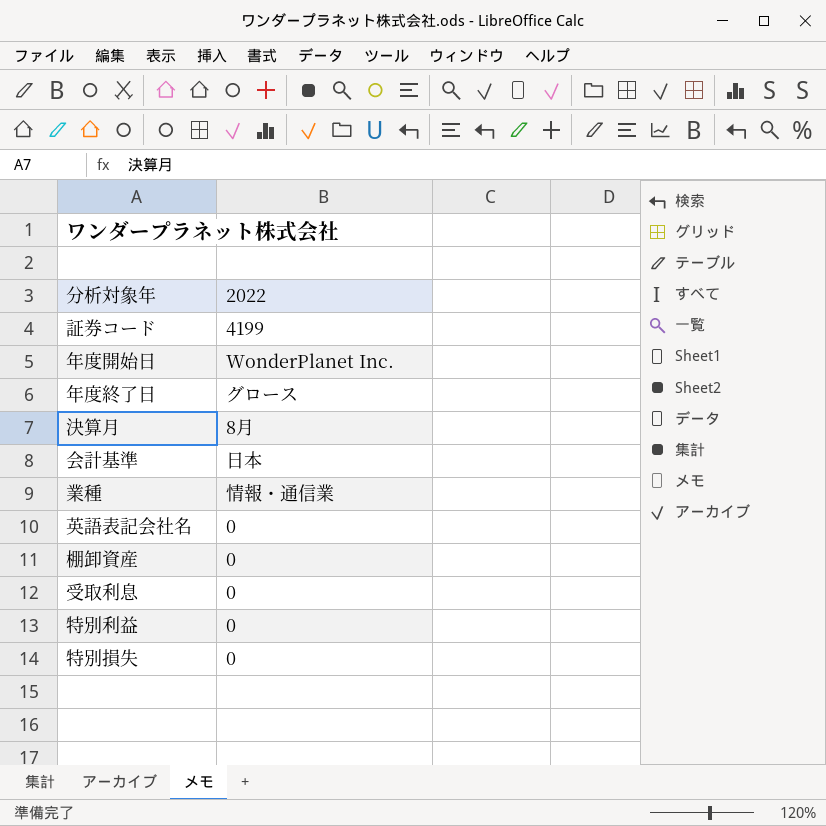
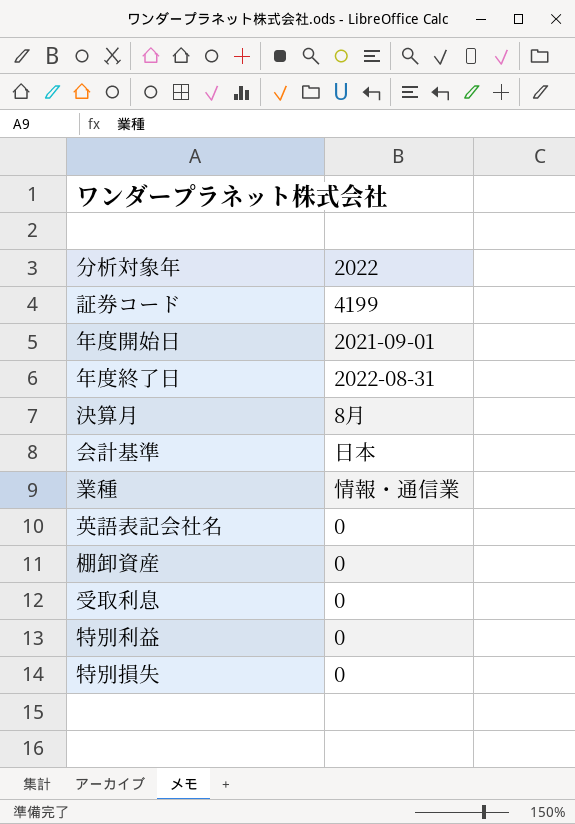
年度開始日 | 2022: WonderPlanet Inc. -> 2021-09-01
年度終了日 | 2022: グロース -> 2022-08-31

